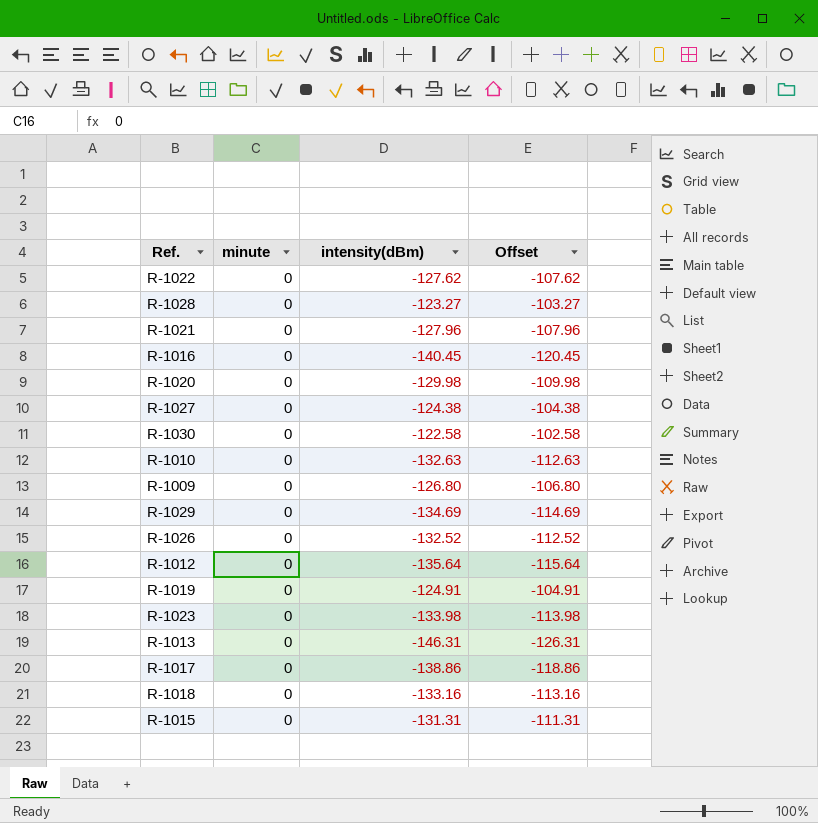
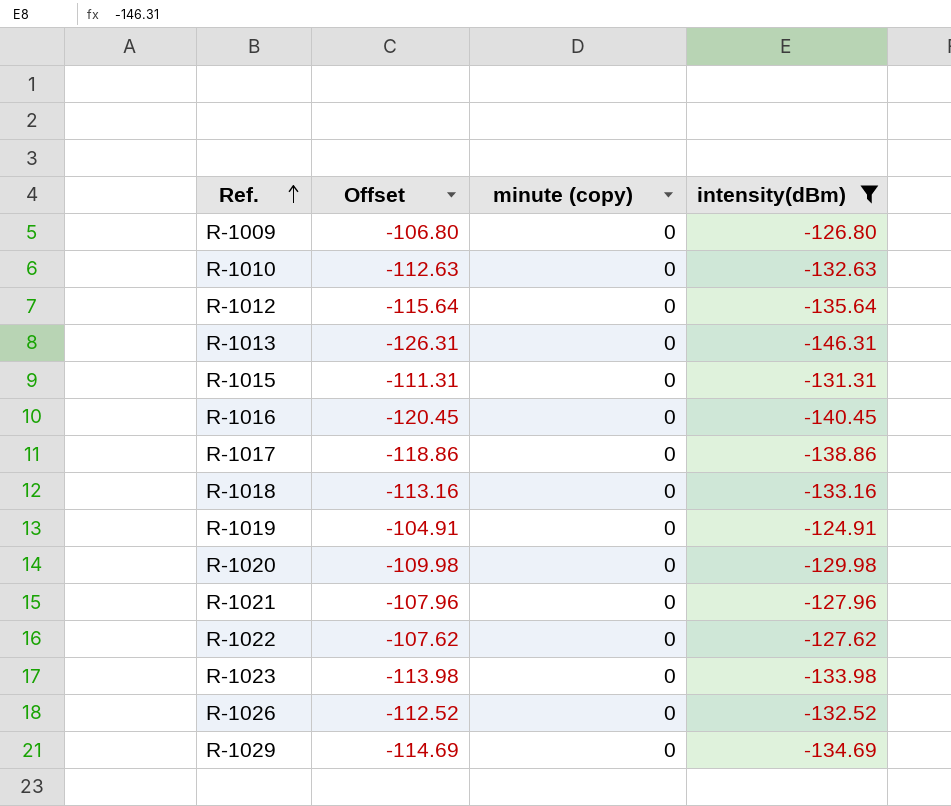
filter: none -> intensity(dBm) <= -124.91
row order: none -> Ref. ascending
column Offset | position: 4 -> 2
column name: minute -> minute (copy)

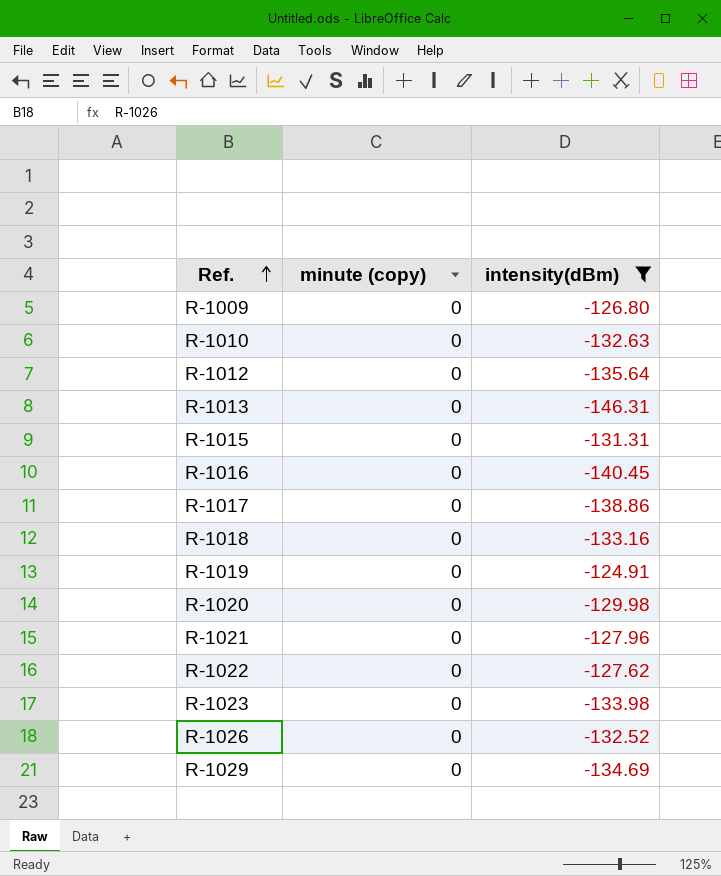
column Offset | formula: [intensity(dBm)] + 20 -> none

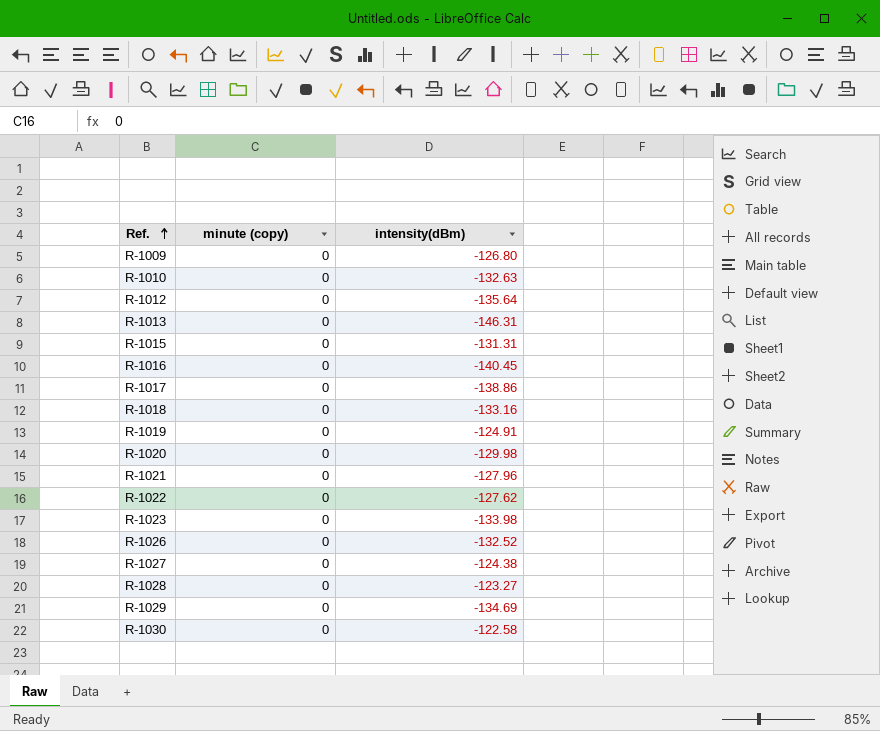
filter: intensity(dBm) <= -124.91 -> none

